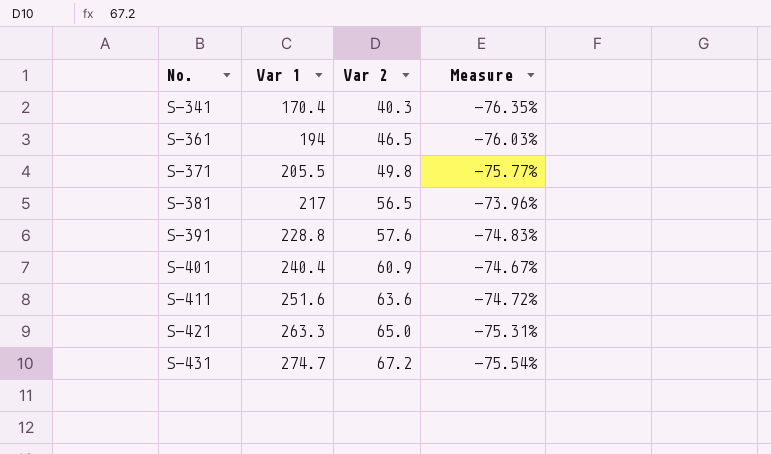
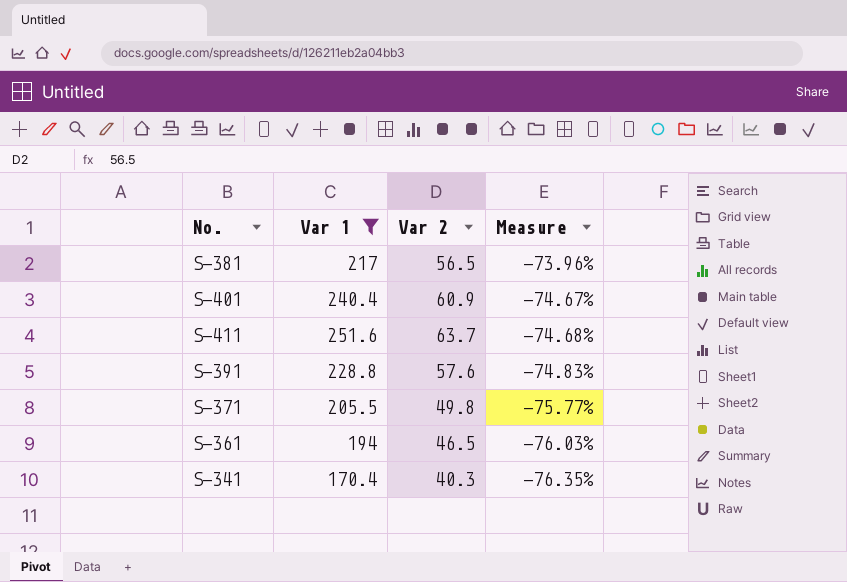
filter: none -> Var 1 <= 251.6
row order: No. ascending -> Measure descending
S-411 | Var 2: 63.6 -> 63.7
S-411 | Measure: -74.72% -> -74.68%

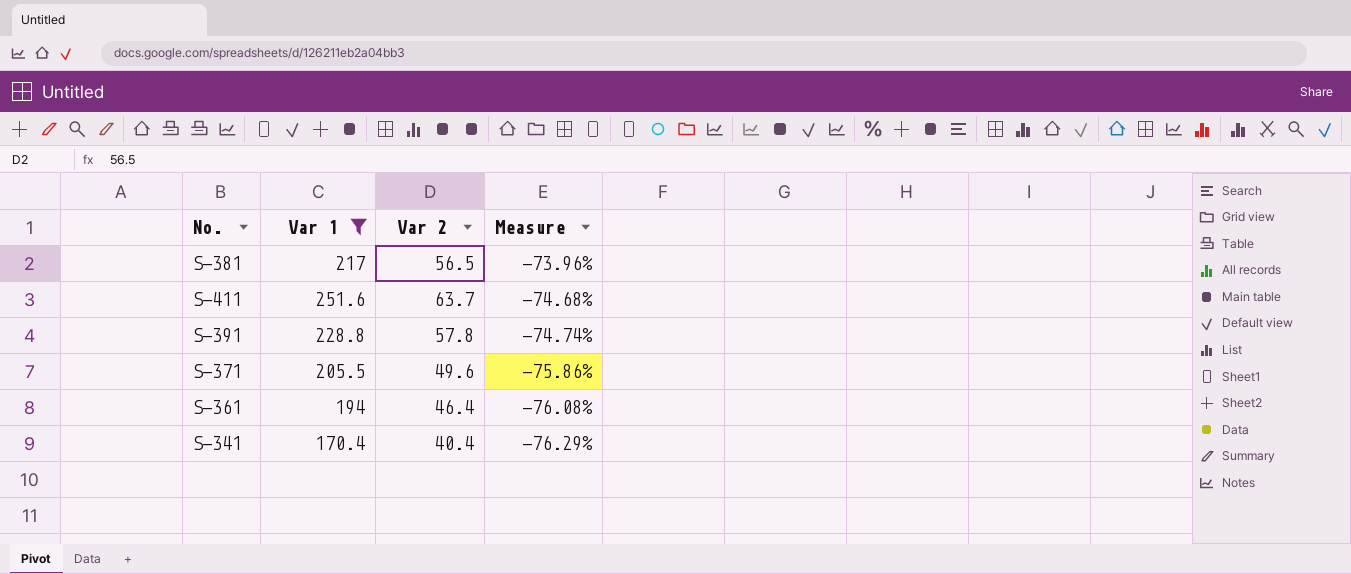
row S-401: 240.4 | 60.9 | -74.67% -> none
S-391 | Var 2: 57.6 -> 57.8
S-391 | Measure: -74.83% -> -74.74%
S-371 | Var 2: 49.8 -> 49.6
S-371 | Measure: -75.77% -> -75.86%
S-361 | Var 2: 46.5 -> 46.4
S-361 | Measure: -76.03% -> -76.08%
S-341 | Var 2: 40.3 -> 40.4
S-341 | Measure: -76.35% -> -76.29%

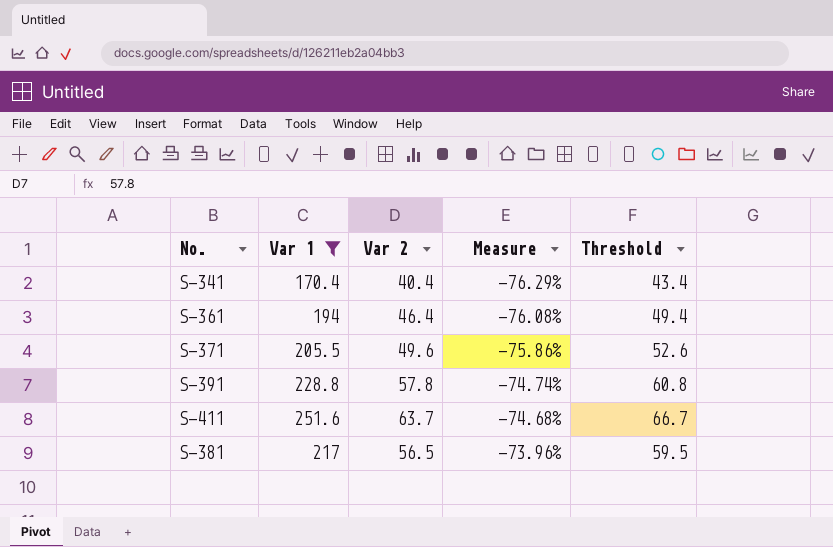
row order: Measure descending -> Measure ascending
column Threshold | formula: none -> [Var 2] + 3

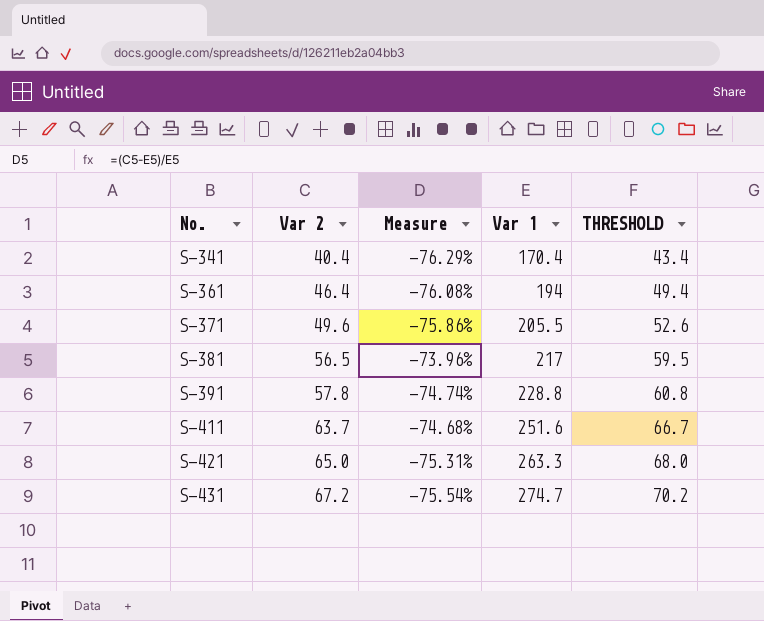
filter: Var 1 <= 251.6 -> none
row order: Measure ascending -> No. ascending
column Var 1 | position: 2 -> 4
column name: Threshold -> THRESHOLD

